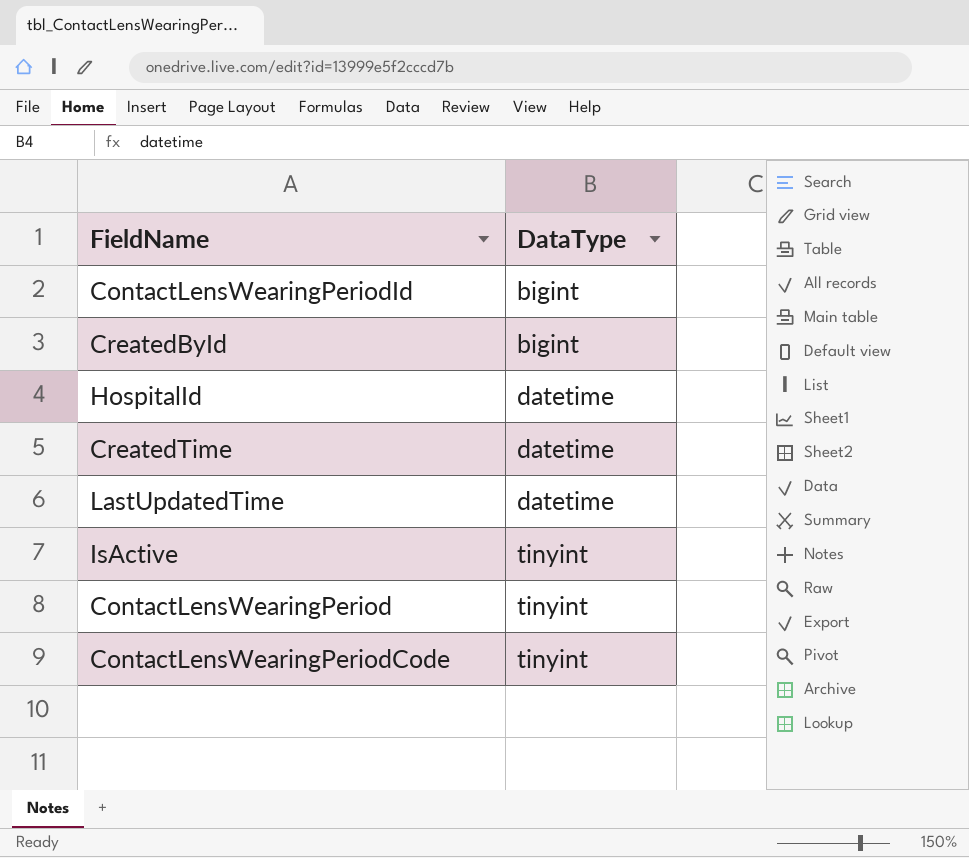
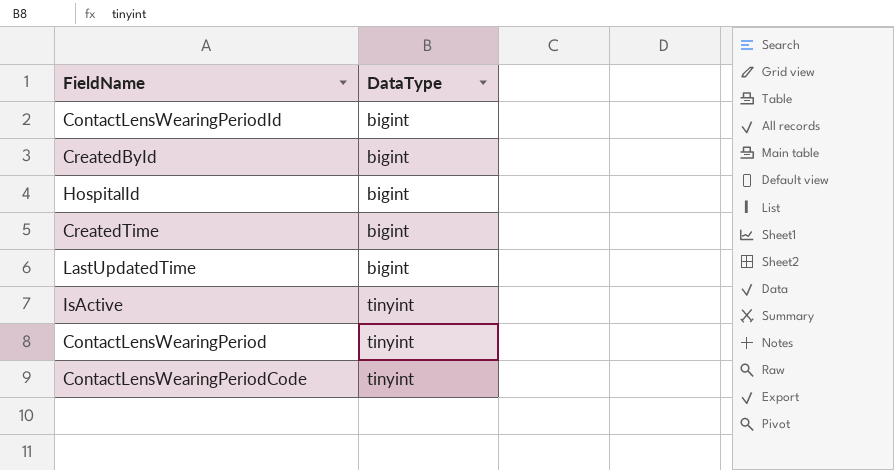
HospitalId | DataType: datetime -> bigint
CreatedTime | DataType: datetime -> bigint
LastUpdatedTime | DataType: datetime -> bigint

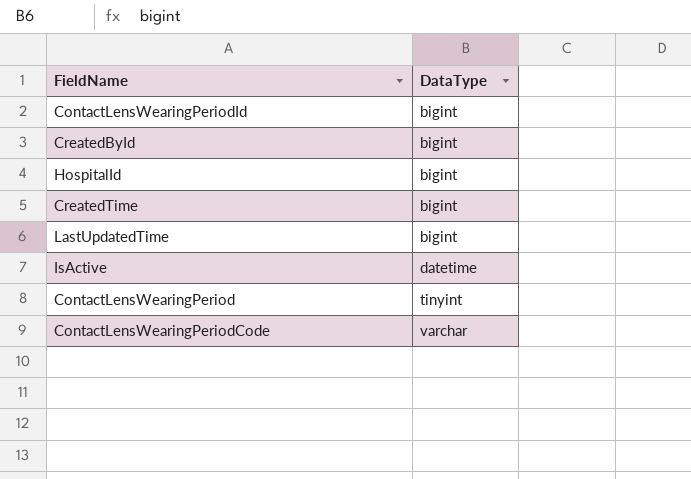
IsActive | DataType: tinyint -> datetime
ContactLensWearingPeriodCode | DataType: tinyint -> varchar

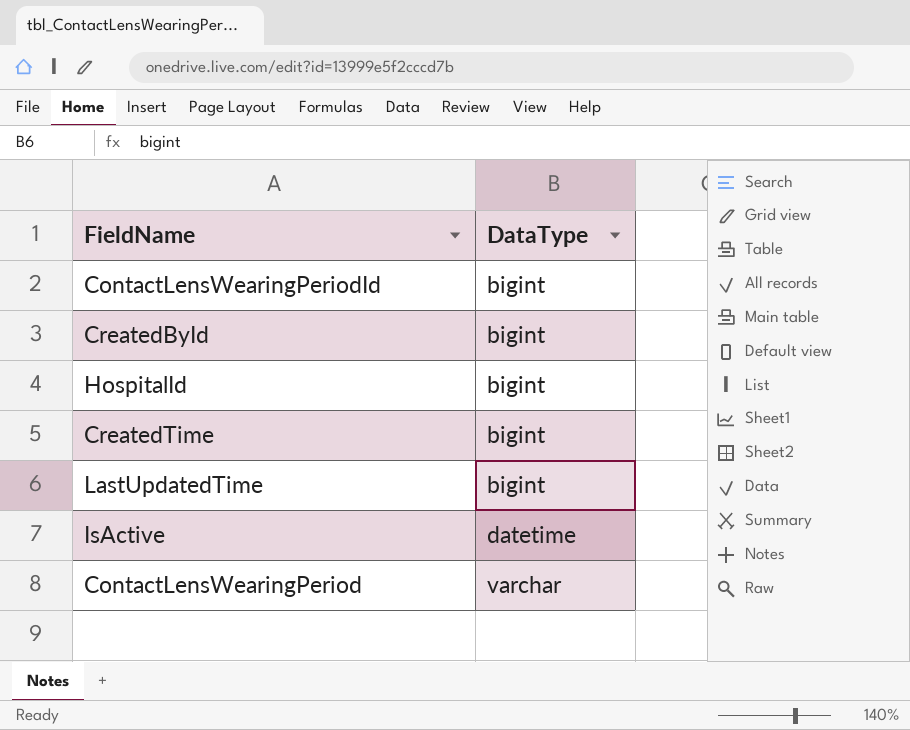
row ContactLensWearingPeriodCode: varchar -> none
ContactLensWearingPeriod | DataType: tinyint -> varchar

